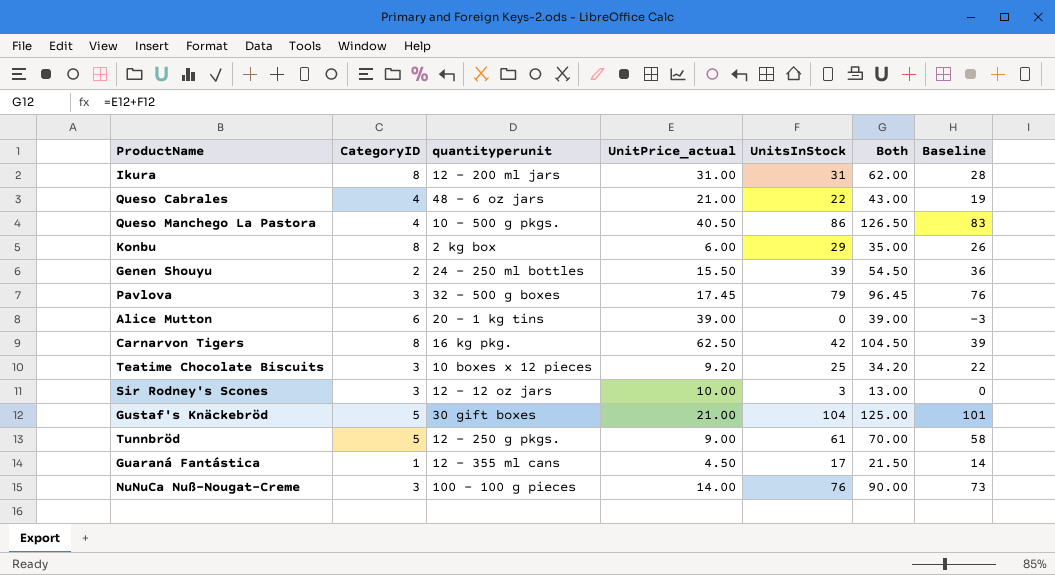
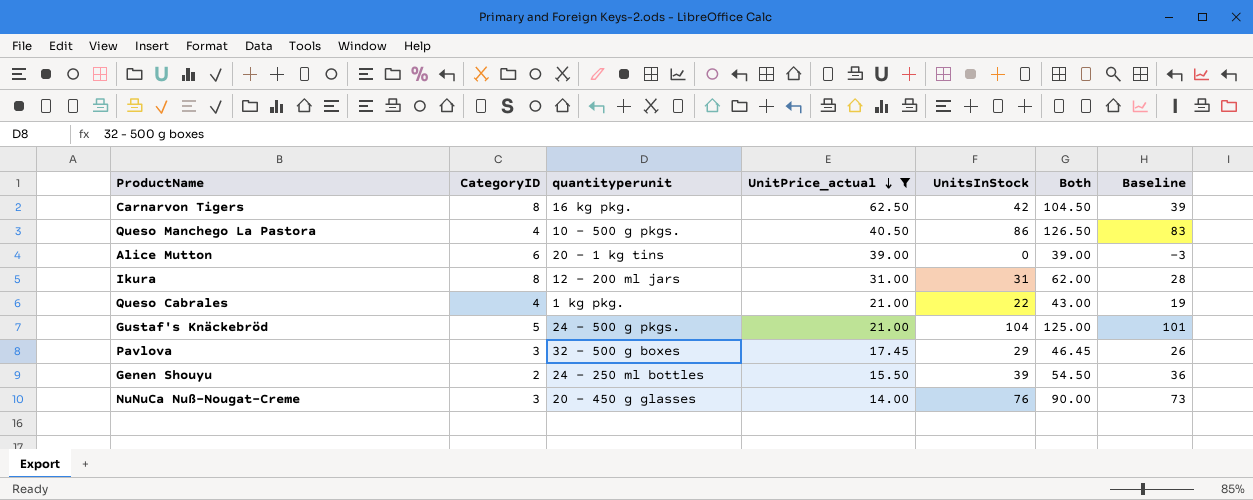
filter: none -> UnitPrice_actual >= 14.00
row order: none -> UnitPrice_actual descending
Queso Cabrales | quantityperunit: 48 - 6 oz jars -> 1 kg pkg.
Gustaf's Knäckebröd | quantityperunit: 30 gift boxes -> 24 - 500 g pkgs.
Pavlova | UnitsInStock: 79 -> 29
Pavlova | Both: 96.45 -> 46.45
Pavlova | Baseline: 76 -> 26
NuNuCa Nuß-Nougat-Creme | quantityperunit: 100 - 100 g pieces -> 20 - 450 g glasses

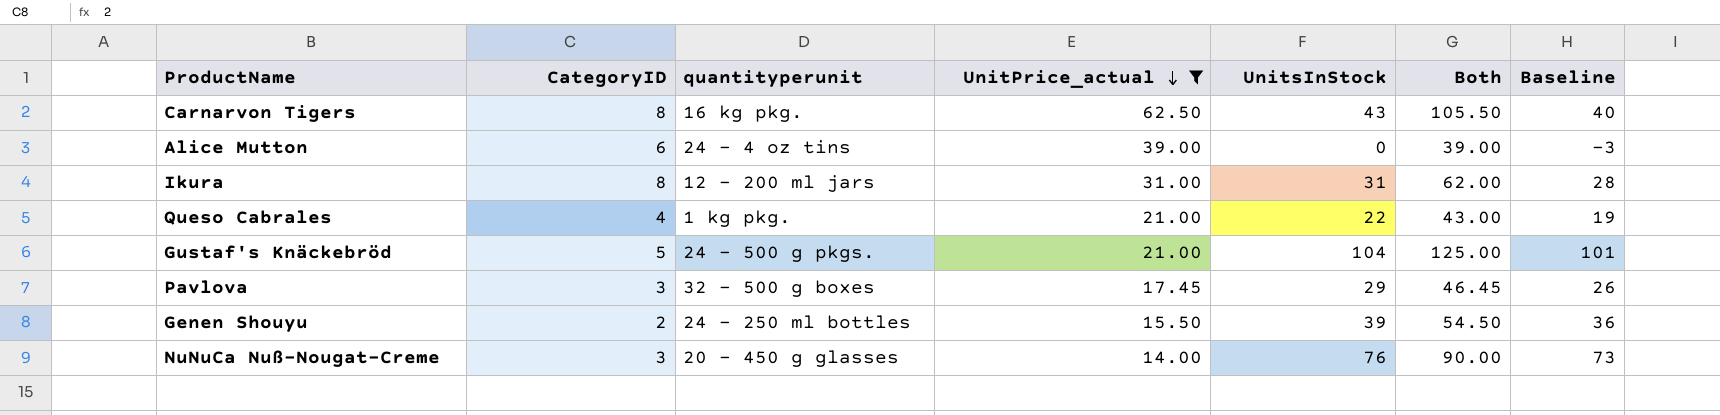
row Queso Manchego La Pastora: 4 | 10 - 500 g pkgs. | 40.50 | 86 | 126.50 | 83 -> none
Carnarvon Tigers | UnitsInStock: 42 -> 43
Carnarvon Tigers | Both: 104.50 -> 105.50
Carnarvon Tigers | Baseline: 39 -> 40
Alice Mutton | quantityperunit: 20 - 1 kg tins -> 24 - 4 oz tins

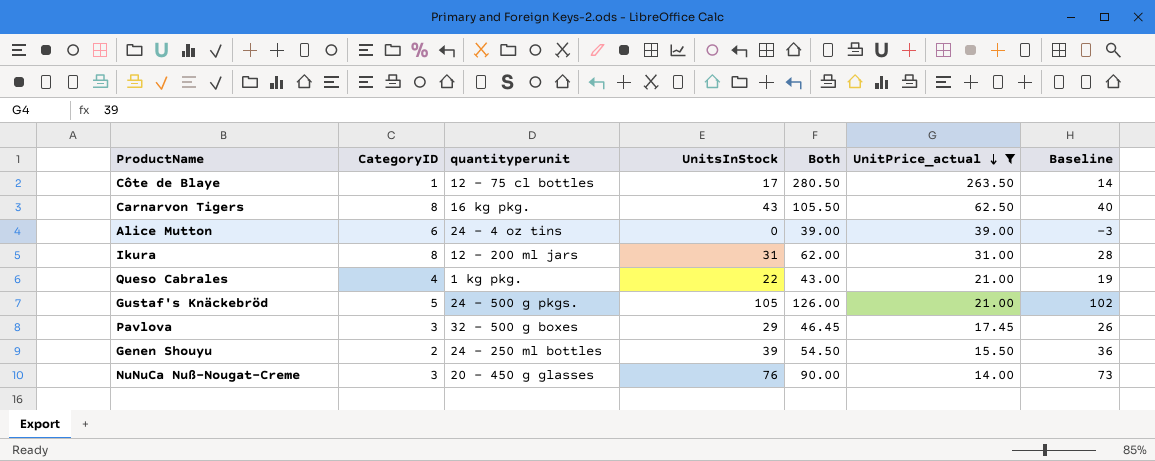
column UnitPrice_actual | position: 4 -> 6
row Côte de Blaye: none -> 1 | 12 - 75 cl bottles | 17 | 280.50 | 263.50 | 14
Gustaf's Knäckebröd | UnitsInStock: 104 -> 105
Gustaf's Knäckebröd | Both: 125.00 -> 126.00
Gustaf's Knäckebröd | Baseline: 101 -> 102

